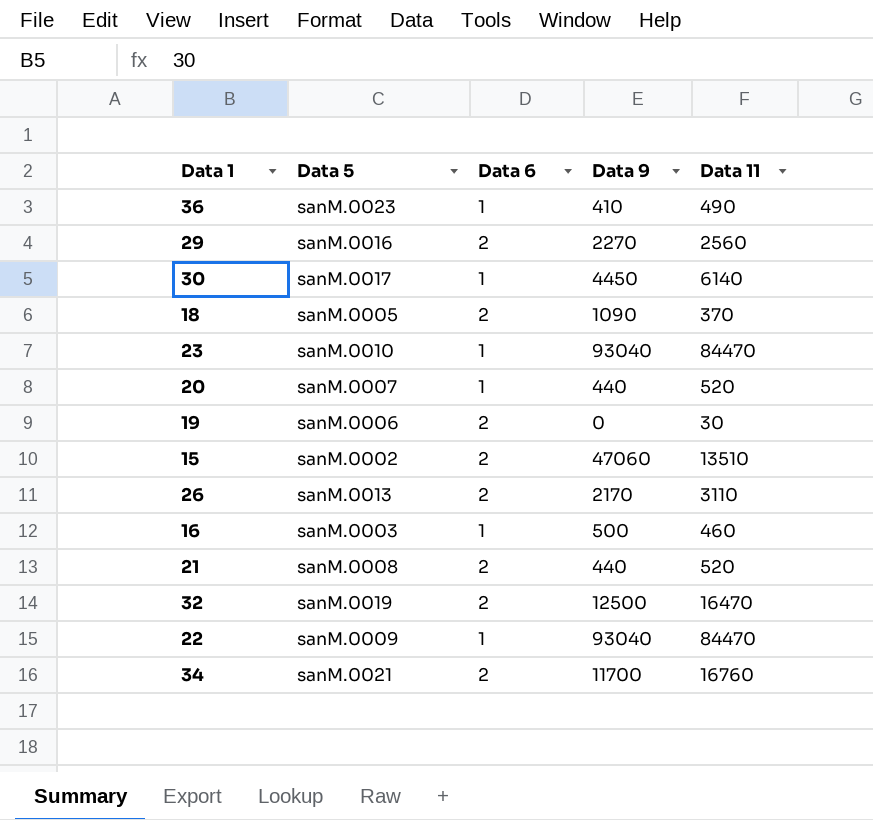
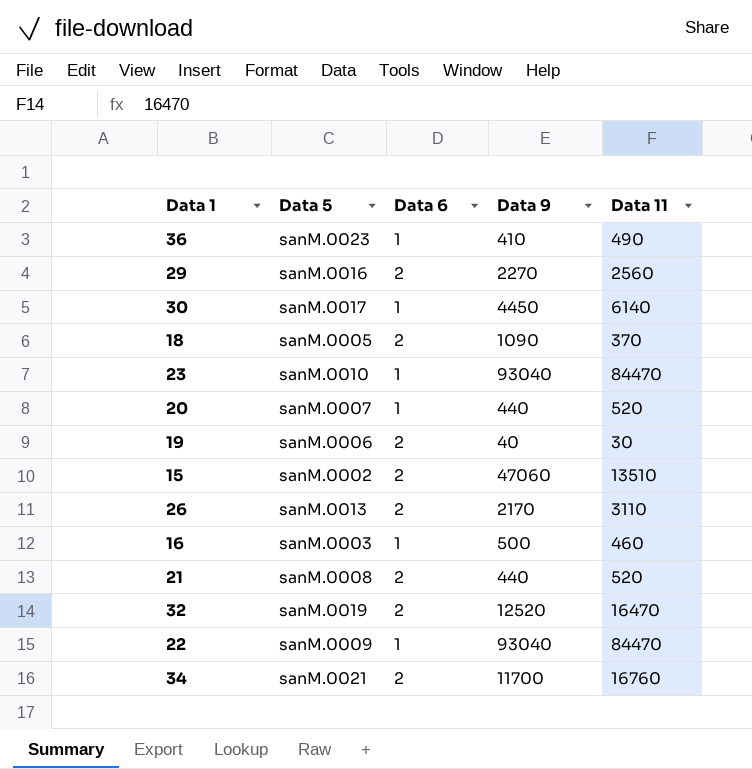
19 | Data 9: 0 -> 40
32 | Data 9: 12500 -> 12520

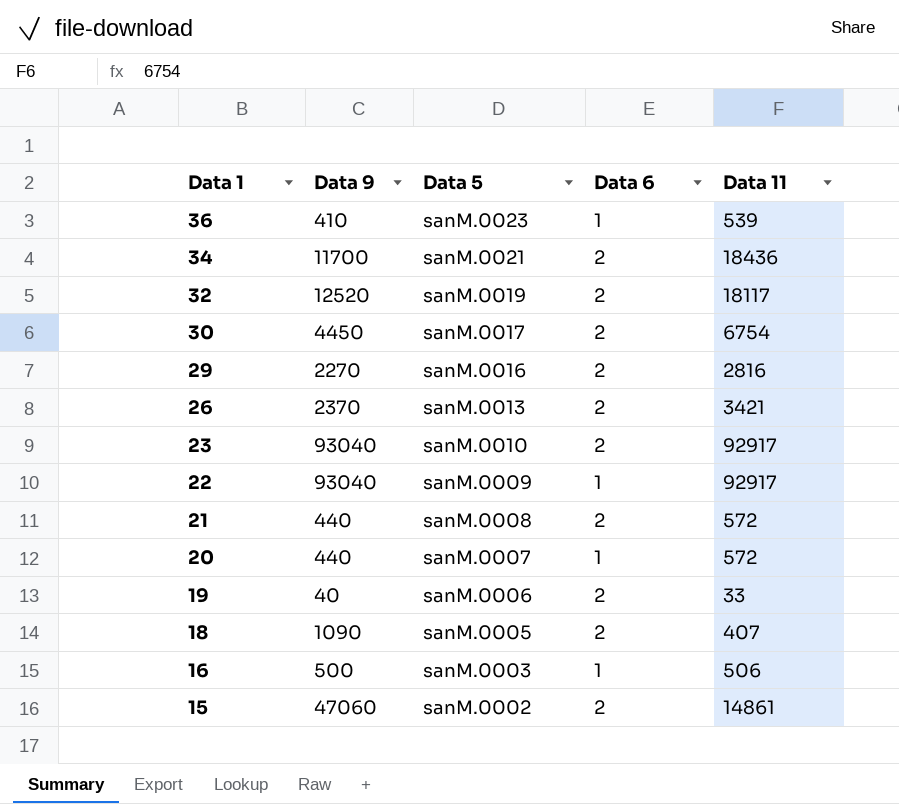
row order: none -> Data 1 descending
column Data 9 | position: 4 -> 2
36 | Data 11: 490 -> 539
34 | Data 11: 16760 -> 18436
32 | Data 11: 16470 -> 18117
30 | Data 6: 1 -> 2
30 | Data 11: 6140 -> 6754
29 | Data 11: 2560 -> 2816
26 | Data 9: 2170 -> 2370
26 | Data 11: 3110 -> 3421
23 | Data 6: 1 -> 2
23 | Data 11: 84470 -> 92917
22 | Data 11: 84470 -> 92917
21 | Data 11: 520 -> 572
20 | Data 11: 520 -> 572
19 | Data 11: 30 -> 33
18 | Data 11: 370 -> 407
16 | Data 11: 460 -> 506
15 | Data 11: 13510 -> 14861

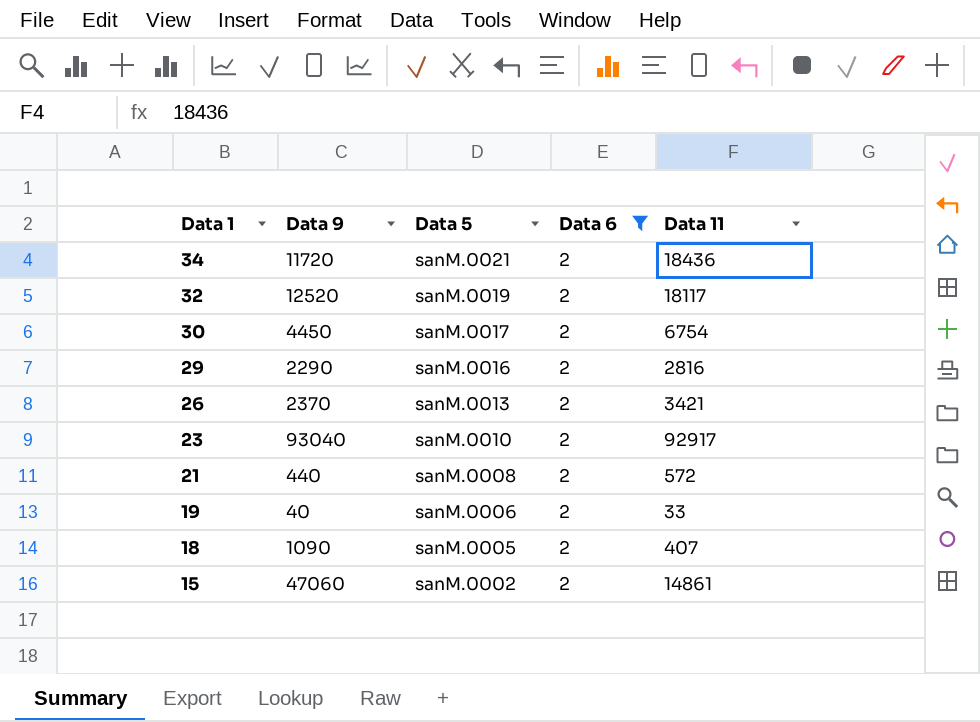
filter: none -> Data 6 = 2
34 | Data 9: 11700 -> 11720
29 | Data 9: 2270 -> 2290

